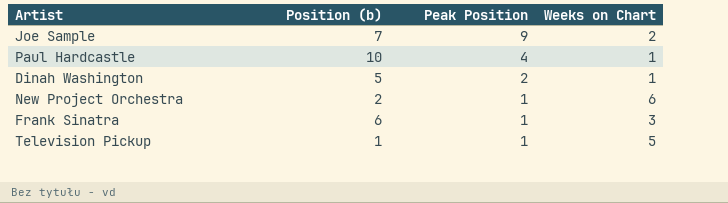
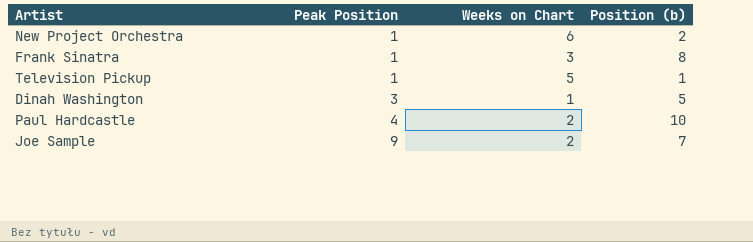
row order: Peak Position descending -> Peak Position ascending
column Position (b) | position: 2 -> 4
Frank Sinatra | Position (b): 6 -> 8
Dinah Washington | Peak Position: 2 -> 3
Paul Hardcastle | Weeks on Chart: 1 -> 2

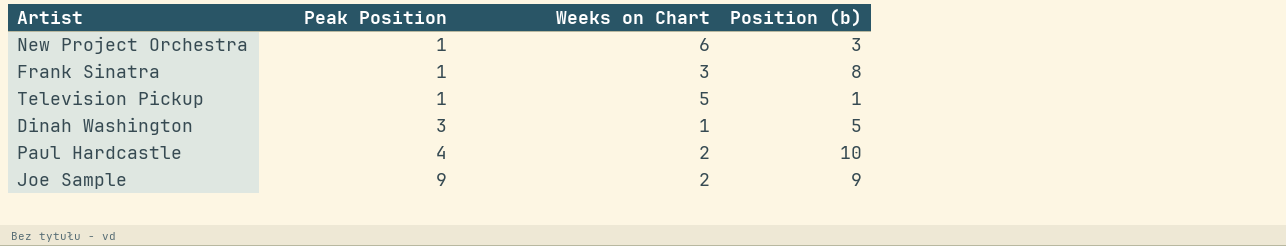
New Project Orchestra | Position (b): 2 -> 3
Joe Sample | Position (b): 7 -> 9

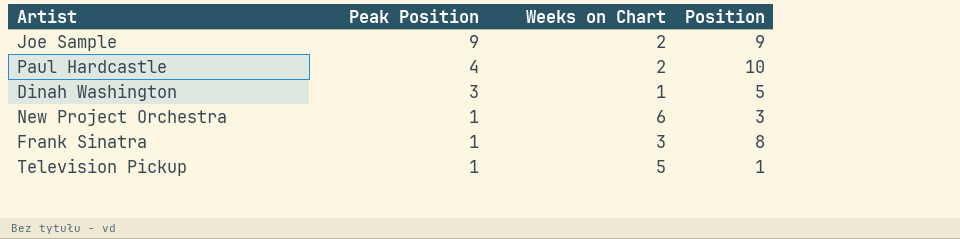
row order: Peak Position ascending -> Peak Position descending
column name: Position (b) -> Position

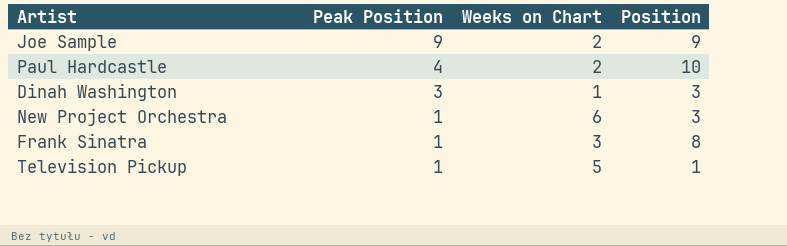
Dinah Washington | Position: 5 -> 3

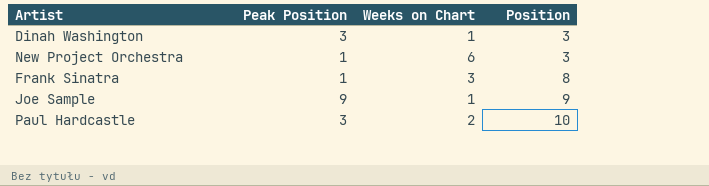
row order: Peak Position descending -> Position ascending
row Television Pickup: 1 | 5 | 1 -> none
Joe Sample | Weeks on Chart: 2 -> 1
Paul Hardcastle | Peak Position: 4 -> 3

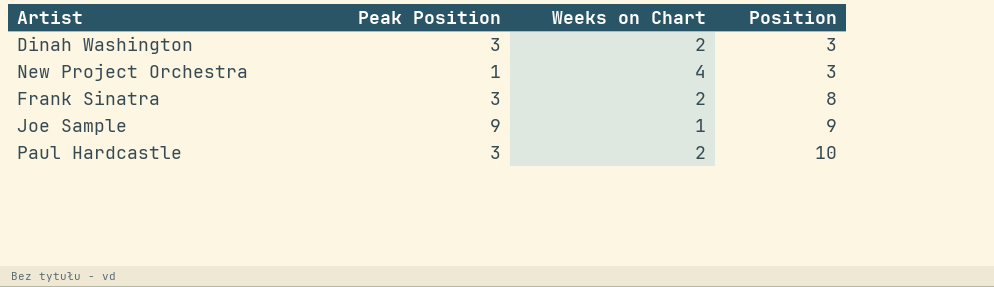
Dinah Washington | Weeks on Chart: 1 -> 2
New Project Orchestra | Weeks on Chart: 6 -> 4
Frank Sinatra | Peak Position: 1 -> 3
Frank Sinatra | Weeks on Chart: 3 -> 2

